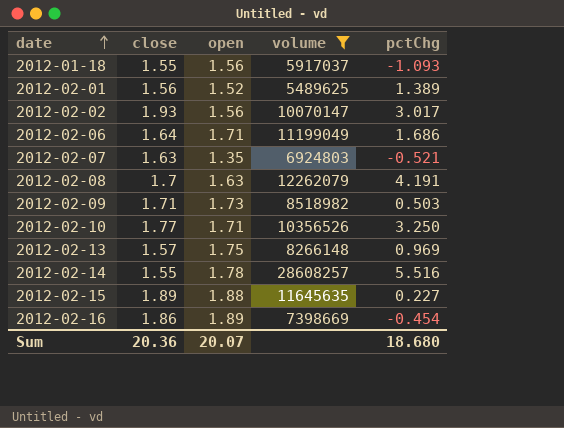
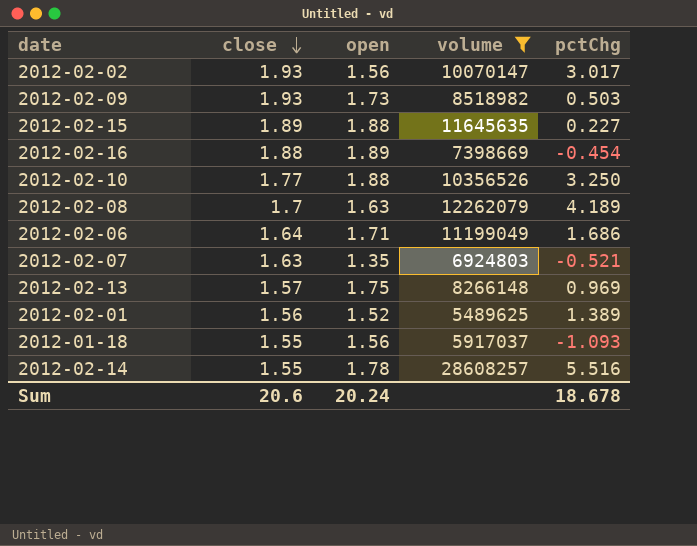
row order: date ascending -> close descending
2012-02-09 | close: 1.71 -> 1.93
2012-02-16 | close: 1.86 -> 1.88
2012-02-10 | open: 1.71 -> 1.88
2012-02-08 | pctChg: 4.191 -> 4.189
Sum | close: 20.36 -> 20.6
Sum | open: 20.07 -> 20.24
Sum | pctChg: 18.680 -> 18.678

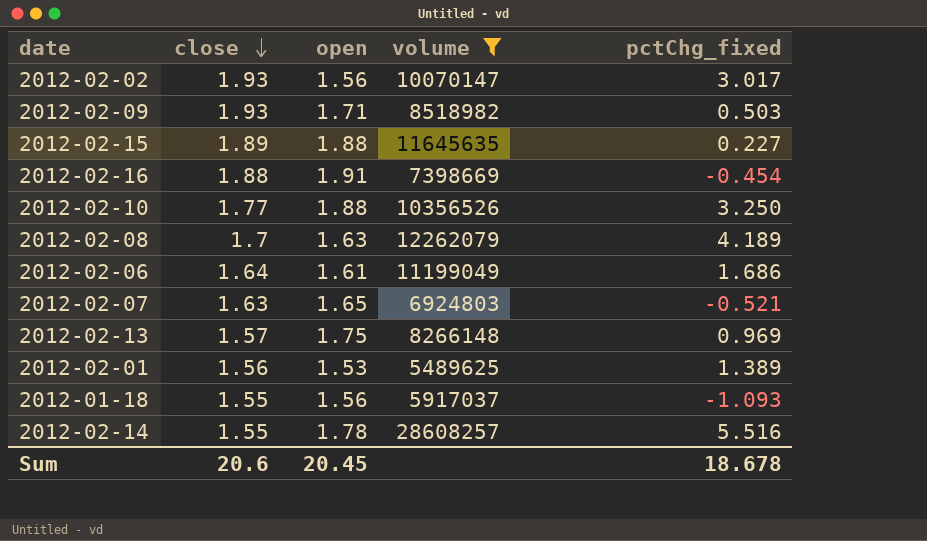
column name: pctChg -> pctChg_fixed
2012-02-09 | open: 1.73 -> 1.71
2012-02-16 | open: 1.89 -> 1.91
2012-02-06 | open: 1.71 -> 1.61
2012-02-07 | open: 1.35 -> 1.65
2012-02-01 | open: 1.52 -> 1.53
Sum | open: 20.24 -> 20.45

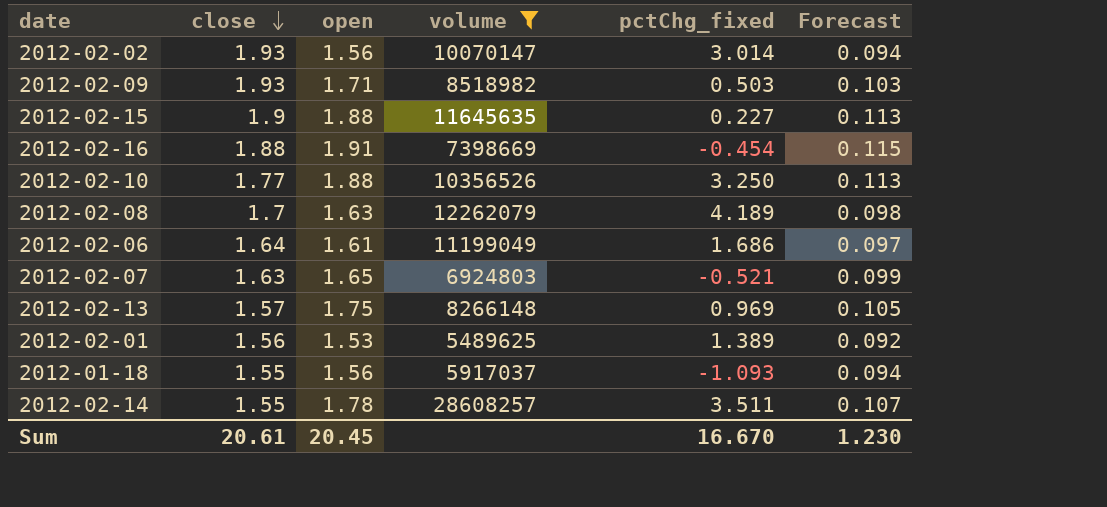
column Forecast | formula: none -> [open] * 0.06
2012-02-02 | pctChg_fixed: 3.017 -> 3.014
2012-02-15 | close: 1.89 -> 1.9
2012-02-14 | pctChg_fixed: 5.516 -> 3.511
Sum | close: 20.6 -> 20.61
Sum | pctChg_fixed: 18.678 -> 16.670

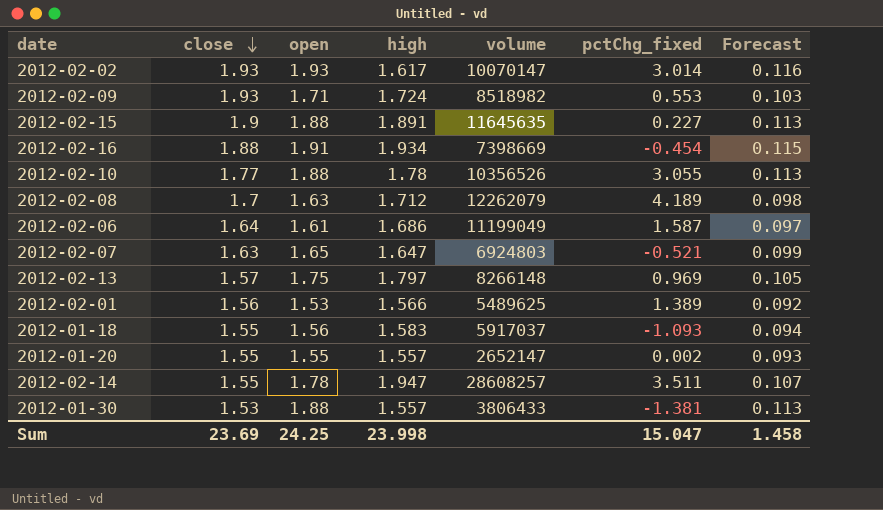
filter: volume >= 5489625 -> none
column high | position: none -> 4
2012-02-02 | open: 1.56 -> 1.93
2012-02-02 | Forecast: 0.094 -> 0.116
2012-02-09 | pctChg_fixed: 0.503 -> 0.553
2012-02-10 | pctChg_fixed: 3.250 -> 3.055
2012-02-06 | pctChg_fixed: 1.686 -> 1.587
Sum | close: 20.61 -> 23.69
Sum | open: 20.45 -> 24.25
Sum | pctChg_fixed: 16.670 -> 15.047
Sum | Forecast: 1.230 -> 1.458

